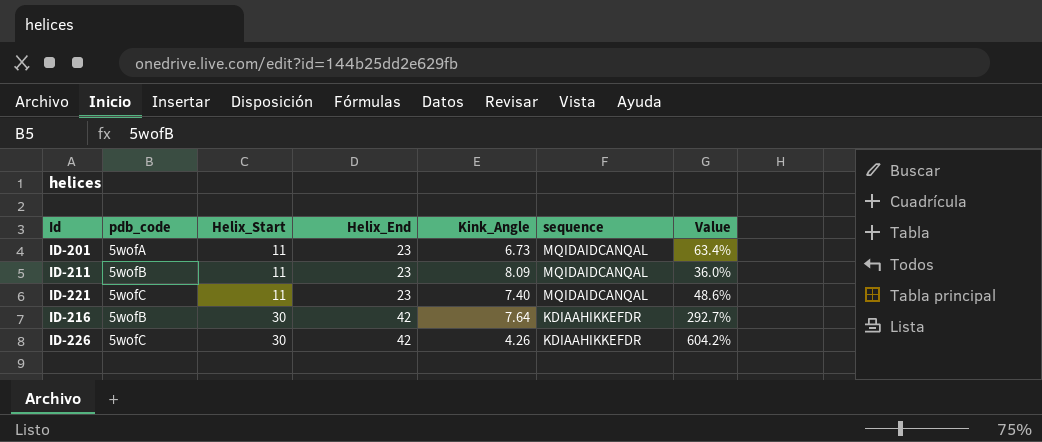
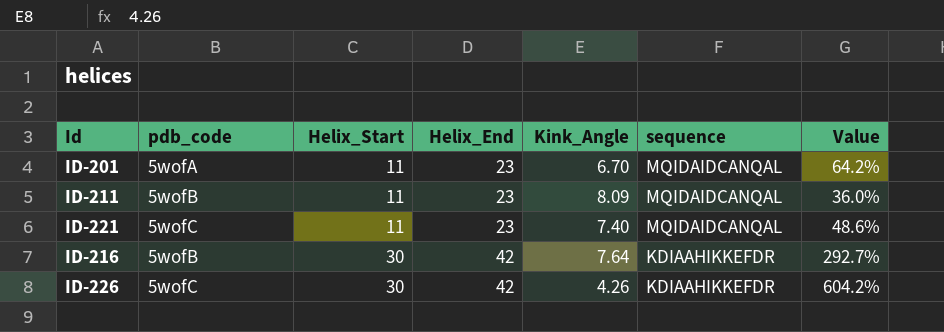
ID-201 | Kink_Angle: 6.73 -> 6.70
ID-201 | Value: 63.4% -> 64.2%

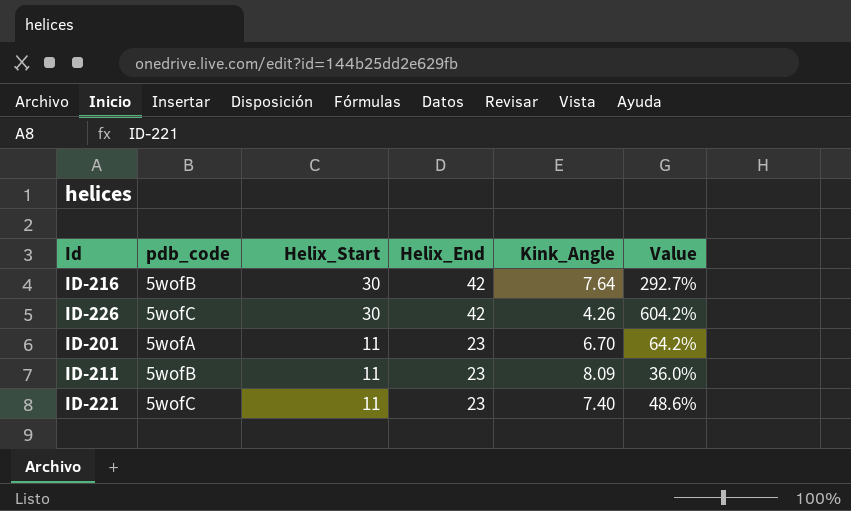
row order: Helix_Start ascending -> Helix_Start descending
column sequence | position: 6 -> none

